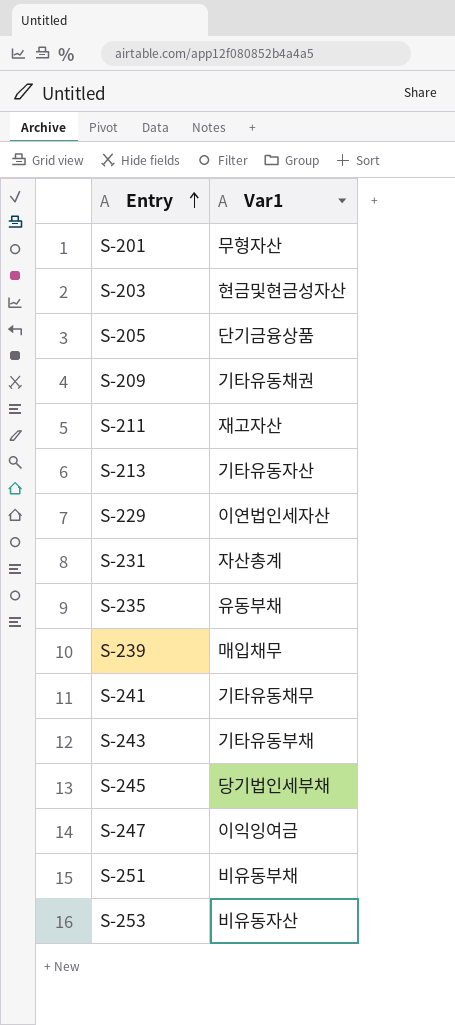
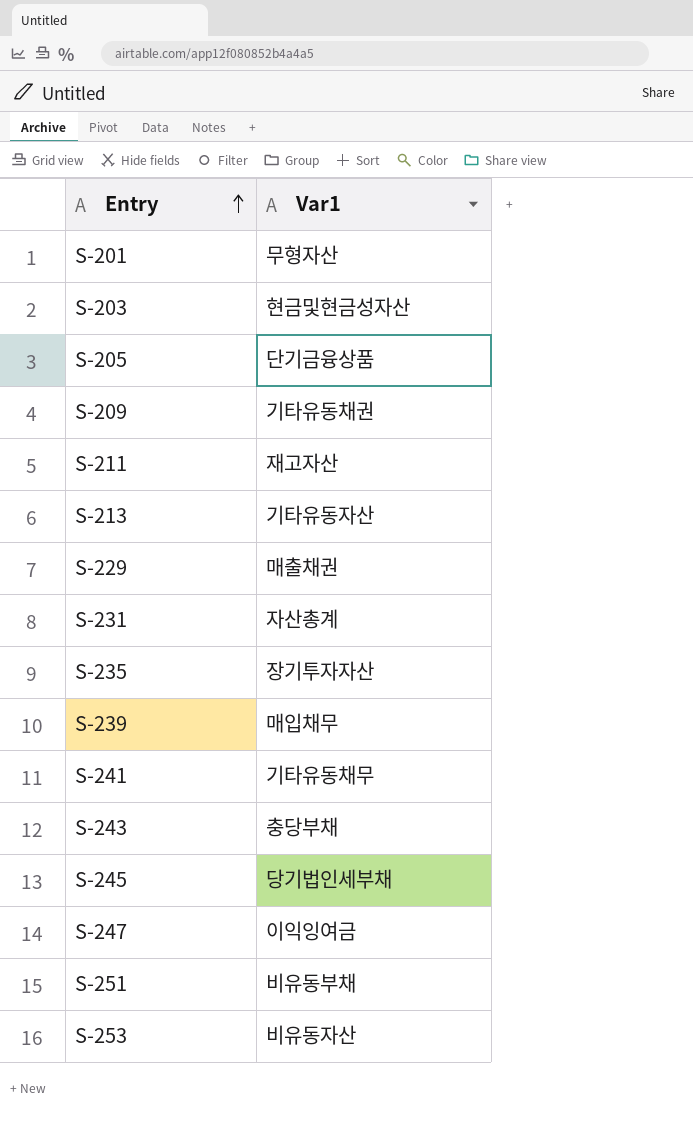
S-229 | Var1: 이연법인세자산 -> 매출채권
S-235 | Var1: 유동부채 -> 장기투자자산
S-243 | Var1: 기타유동부채 -> 충당부채

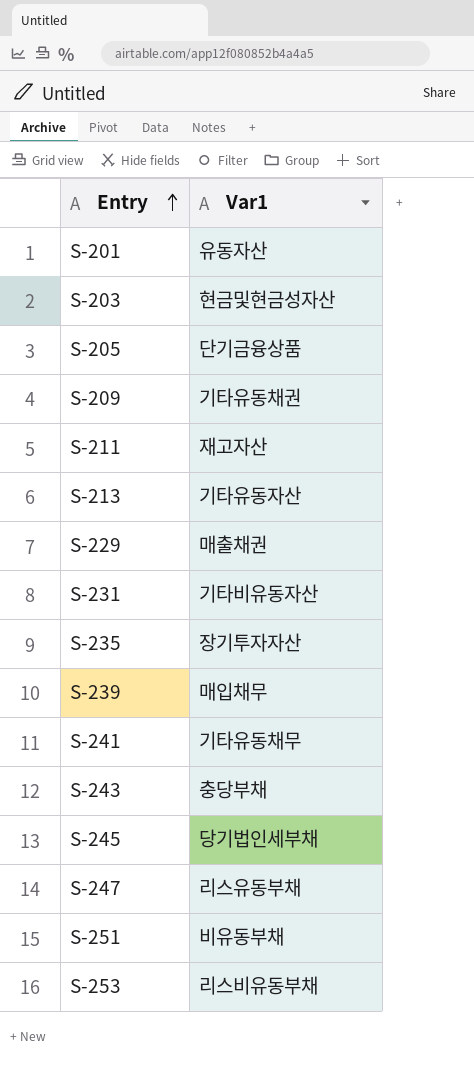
S-201 | Var1: 무형자산 -> 유동자산
S-231 | Var1: 자산총계 -> 기타비유동자산
S-247 | Var1: 이익잉여금 -> 리스유동부채
S-253 | Var1: 비유동자산 -> 리스비유동부채

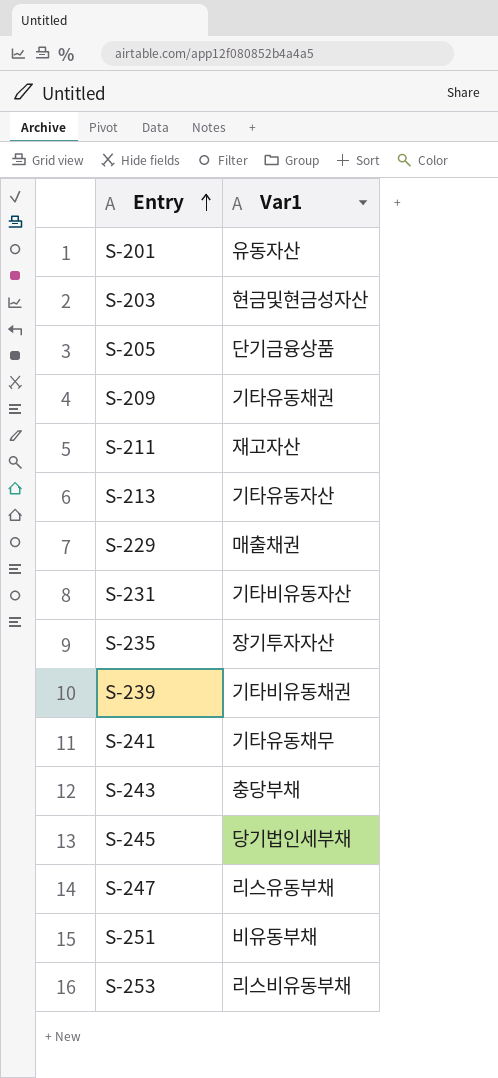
S-239 | Var1: 매입채무 -> 기타비유동채권

